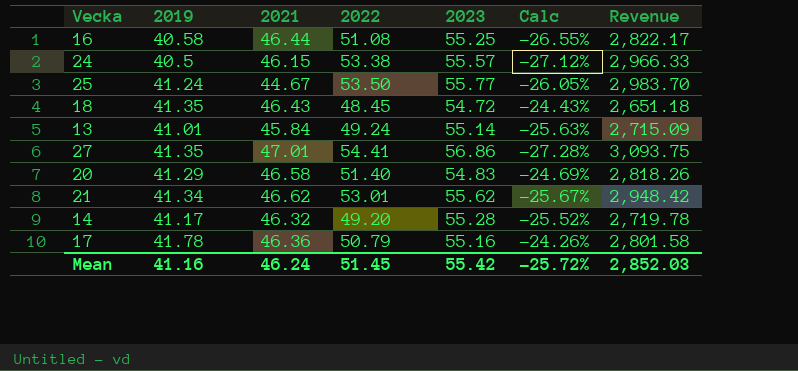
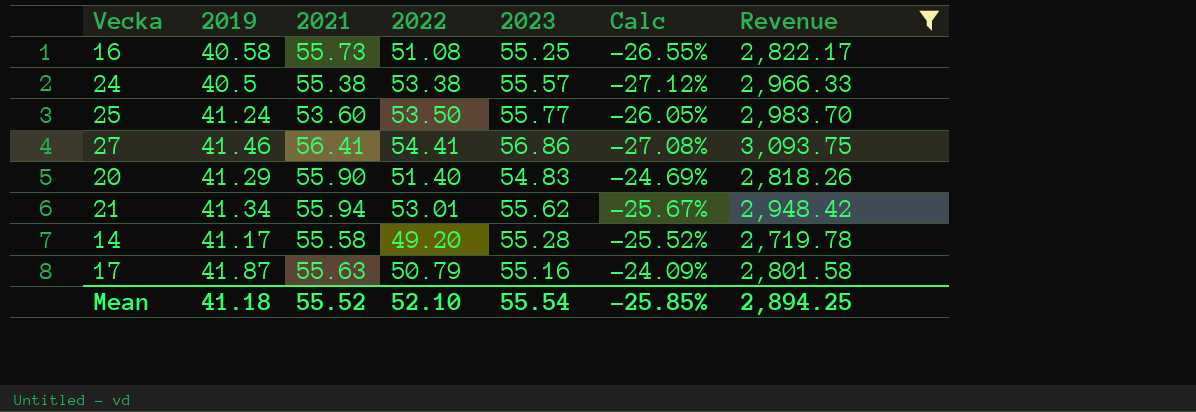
filter: none -> Revenue >= 2,719.78
16 | 2021: 46.44 -> 55.73
24 | 2021: 46.15 -> 55.38
25 | 2021: 44.67 -> 53.60
27 | 2019: 41.35 -> 41.46
27 | 2021: 47.01 -> 56.41
27 | Calc: -27.28% -> -27.08%
20 | 2021: 46.58 -> 55.90
21 | 2021: 46.62 -> 55.94
14 | 2021: 46.32 -> 55.58
17 | 2019: 41.78 -> 41.87
17 | 2021: 46.36 -> 55.63
17 | Calc: -24.26% -> -24.09%
Mean | 2019: 41.16 -> 41.18
Mean | 2021: 46.24 -> 55.52
Mean | 2022: 51.45 -> 52.10
Mean | 2023: 55.42 -> 55.54
Mean | Calc: -25.72% -> -25.85%
Mean | Revenue: 2,852.03 -> 2,894.25

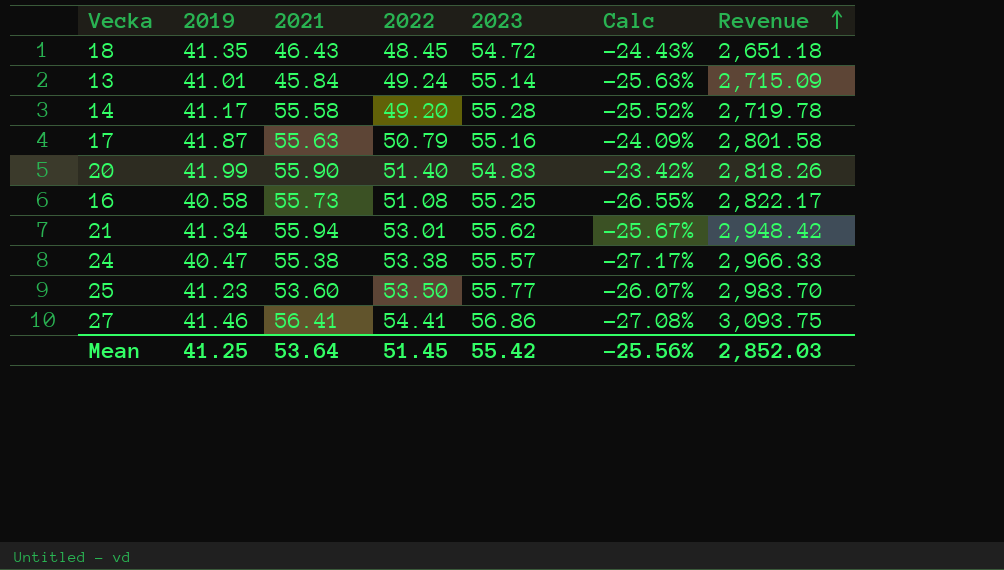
filter: Revenue >= 2,719.78 -> none
row order: none -> Revenue ascending
20 | 2019: 41.29 -> 41.99
20 | Calc: -24.69% -> -23.42%
24 | 2019: 40.5 -> 40.47
24 | Calc: -27.12% -> -27.17%
25 | 2019: 41.24 -> 41.23
25 | Calc: -26.05% -> -26.07%
Mean | 2019: 41.18 -> 41.25
Mean | 2021: 55.52 -> 53.64
Mean | 2022: 52.10 -> 51.45
Mean | 2023: 55.54 -> 55.42
Mean | Calc: -25.85% -> -25.56%
Mean | Revenue: 2,894.25 -> 2,852.03

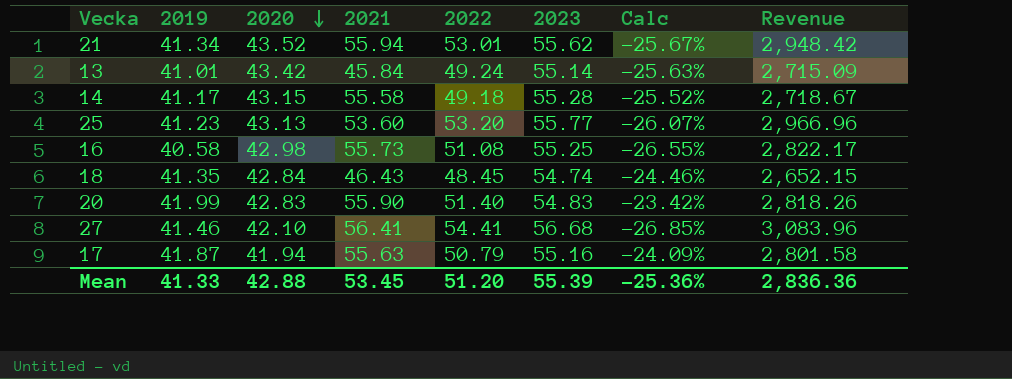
row order: Revenue ascending -> 2020 descending
column 2020 | position: none -> 3
row 24: 40.47 | 55.38 | 53.38 | 55.57 | -27.17% | 2,966.33 -> none
14 | 2022: 49.20 -> 49.18
14 | Revenue: 2,719.78 -> 2,718.67
25 | 2022: 53.50 -> 53.20
25 | Revenue: 2,983.70 -> 2,966.96
18 | 2023: 54.72 -> 54.74
18 | Calc: -24.43% -> -24.46%
18 | Revenue: 2,651.18 -> 2,652.15
27 | 2023: 56.86 -> 56.68
27 | Calc: -27.08% -> -26.85%
27 | Revenue: 3,093.75 -> 3,083.96
Mean | 2019: 41.25 -> 41.33
Mean | 2021: 53.64 -> 53.45
Mean | 2022: 51.45 -> 51.20
Mean | 2023: 55.42 -> 55.39
Mean | Calc: -25.56% -> -25.36%
Mean | Revenue: 2,852.03 -> 2,836.36

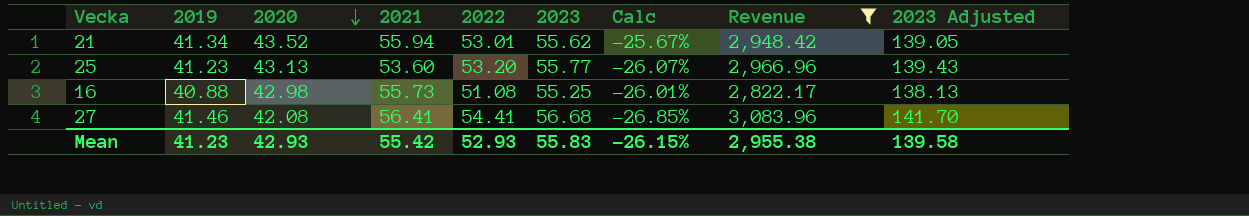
filter: none -> Revenue >= 2,822.17
column 2023 Adjusted | formula: none -> [2023] * 2.5
16 | 2019: 40.58 -> 40.88
16 | Calc: -26.55% -> -26.01%
27 | 2020: 42.10 -> 42.08
Mean | 2019: 41.33 -> 41.23
Mean | 2020: 42.88 -> 42.93
Mean | 2021: 53.45 -> 55.42
Mean | 2022: 51.20 -> 52.93
Mean | 2023: 55.39 -> 55.83
Mean | Calc: -25.36% -> -26.15%
Mean | Revenue: 2,836.36 -> 2,955.38

